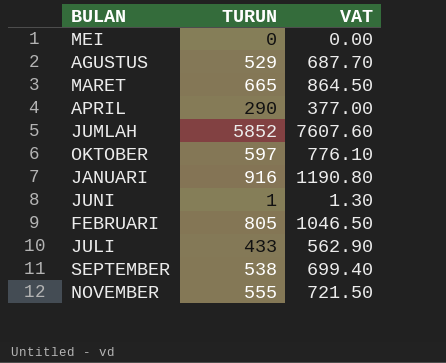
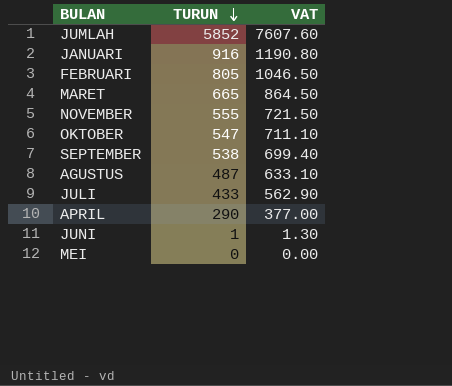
row order: none -> TURUN descending
OKTOBER | TURUN: 597 -> 547
OKTOBER | VAT: 776.10 -> 711.10
AGUSTUS | TURUN: 529 -> 487
AGUSTUS | VAT: 687.70 -> 633.10

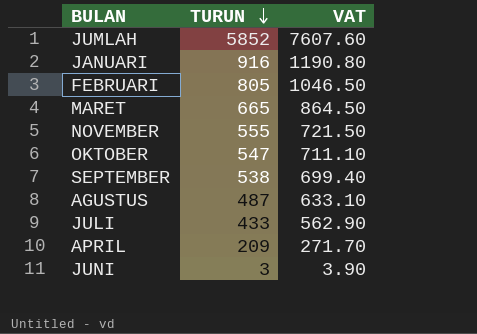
row MEI: 0 | 0.00 -> none
APRIL | TURUN: 290 -> 209
APRIL | VAT: 377.00 -> 271.70
JUNI | TURUN: 1 -> 3
JUNI | VAT: 1.30 -> 3.90

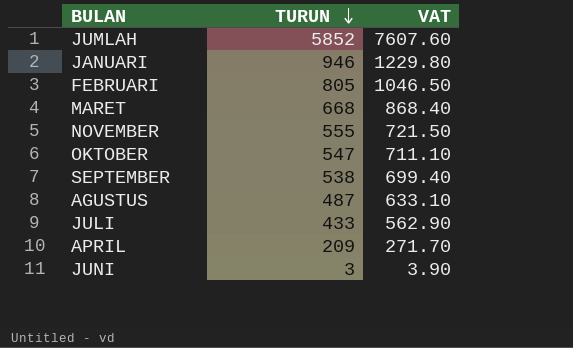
JANUARI | TURUN: 916 -> 946
JANUARI | VAT: 1190.80 -> 1229.80
MARET | TURUN: 665 -> 668
MARET | VAT: 864.50 -> 868.40

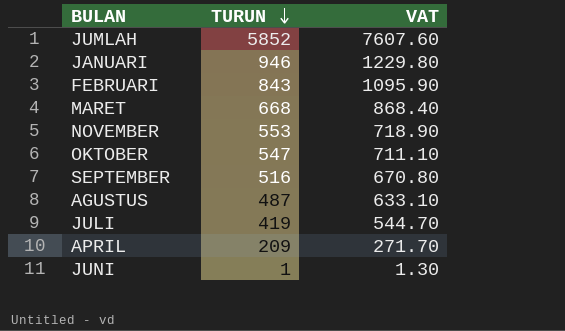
FEBRUARI | TURUN: 805 -> 843
FEBRUARI | VAT: 1046.50 -> 1095.90
NOVEMBER | TURUN: 555 -> 553
NOVEMBER | VAT: 721.50 -> 718.90
SEPTEMBER | TURUN: 538 -> 516
SEPTEMBER | VAT: 699.40 -> 670.80
JULI | TURUN: 433 -> 419
JULI | VAT: 562.90 -> 544.70
JUNI | TURUN: 3 -> 1
JUNI | VAT: 3.90 -> 1.30

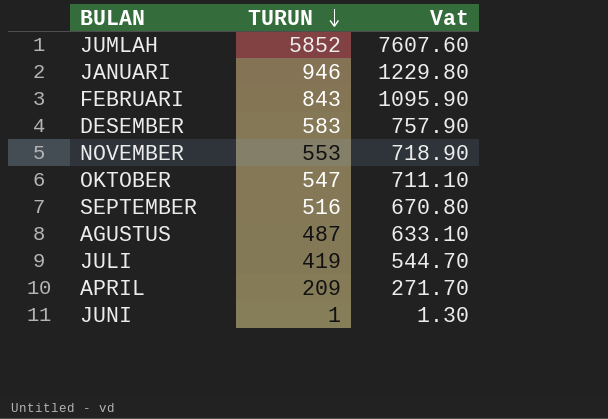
column name: VAT -> Vat
row MARET: 668 | 868.40 -> none
row DESEMBER: none -> 583 | 757.90

